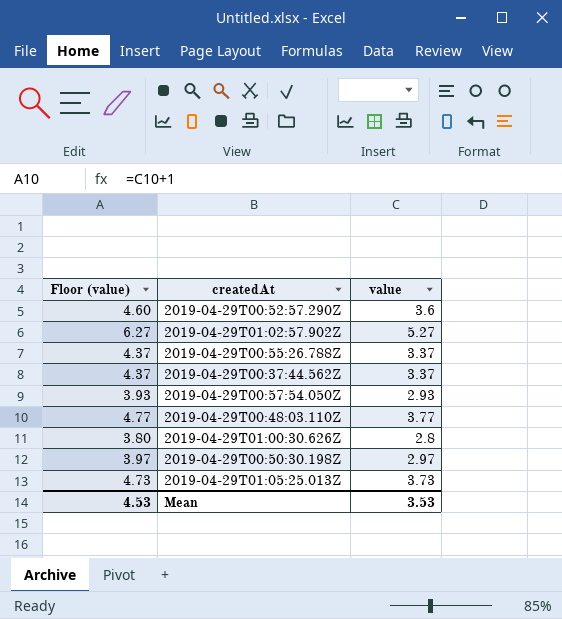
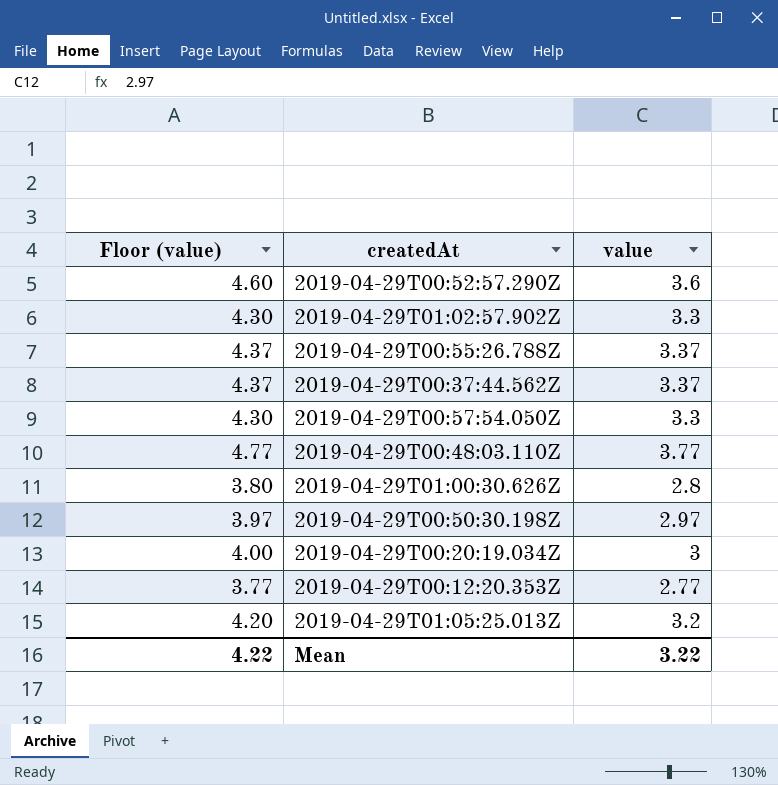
2019-04-29T01:02:57.902Z | Floor (value): 6.27 -> 4.30
2019-04-29T01:02:57.902Z | value: 5.27 -> 3.3
2019-04-29T00:57:54.050Z | Floor (value): 3.93 -> 4.30
2019-04-29T00:57:54.050Z | value: 2.93 -> 3.3
row 2019-04-29T00:20:19.034Z: none -> 4.00 | 3
row 2019-04-29T00:12:20.353Z: none -> 3.77 | 2.77
2019-04-29T01:05:25.013Z | Floor (value): 4.73 -> 4.20
2019-04-29T01:05:25.013Z | value: 3.73 -> 3.2
Mean | Floor (value): 4.53 -> 4.22
Mean | value: 3.53 -> 3.22

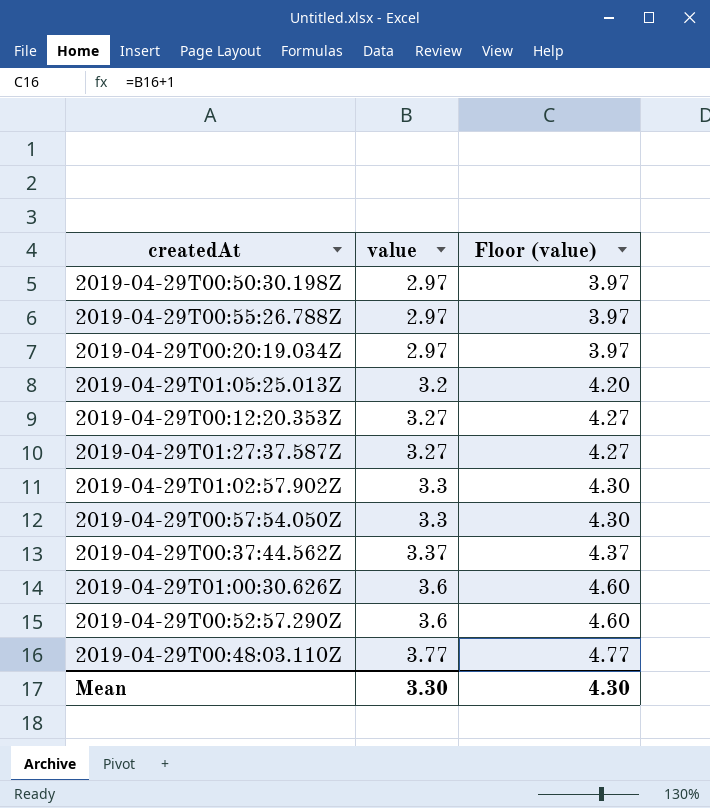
row order: none -> value ascending
column Floor (value) | position: 1 -> 3
2019-04-29T00:55:26.788Z | value: 3.37 -> 2.97
2019-04-29T00:55:26.788Z | Floor (value): 4.37 -> 3.97
2019-04-29T00:20:19.034Z | value: 3 -> 2.97
2019-04-29T00:20:19.034Z | Floor (value): 4.00 -> 3.97
2019-04-29T00:12:20.353Z | value: 2.77 -> 3.27
2019-04-29T00:12:20.353Z | Floor (value): 3.77 -> 4.27
row 2019-04-29T01:27:37.587Z: none -> 3.27 | 4.27
2019-04-29T01:00:30.626Z | value: 2.8 -> 3.6
2019-04-29T01:00:30.626Z | Floor (value): 3.80 -> 4.60
Mean | value: 3.22 -> 3.30
Mean | Floor (value): 4.22 -> 4.30

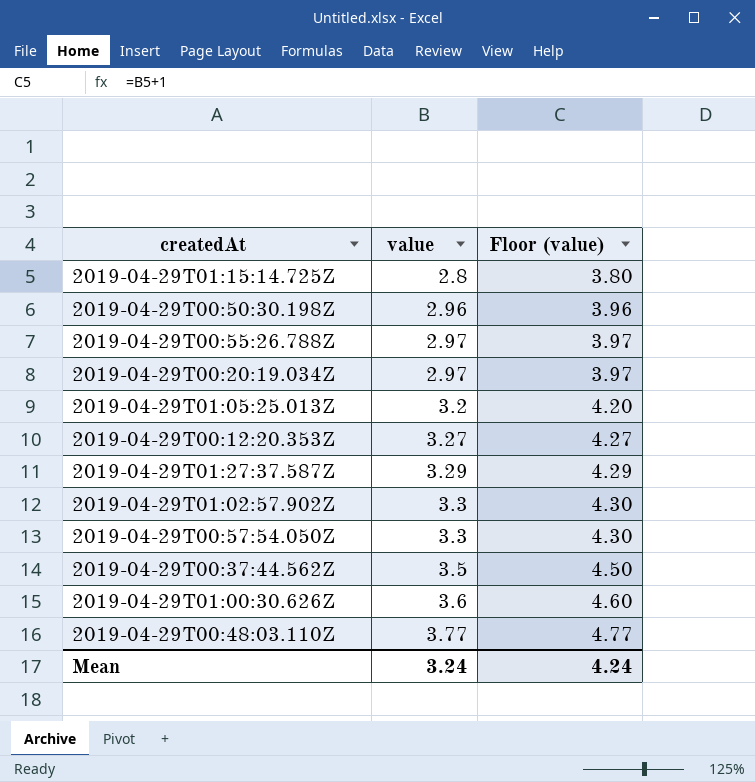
row 2019-04-29T00:52:57.290Z: 3.6 | 4.60 -> none
row 2019-04-29T01:15:14.725Z: none -> 2.8 | 3.80
2019-04-29T00:50:30.198Z | value: 2.97 -> 2.96
2019-04-29T00:50:30.198Z | Floor (value): 3.97 -> 3.96
2019-04-29T01:27:37.587Z | value: 3.27 -> 3.29
2019-04-29T01:27:37.587Z | Floor (value): 4.27 -> 4.29
2019-04-29T00:37:44.562Z | value: 3.37 -> 3.5
2019-04-29T00:37:44.562Z | Floor (value): 4.37 -> 4.50
Mean | value: 3.30 -> 3.24
Mean | Floor (value): 4.30 -> 4.24

